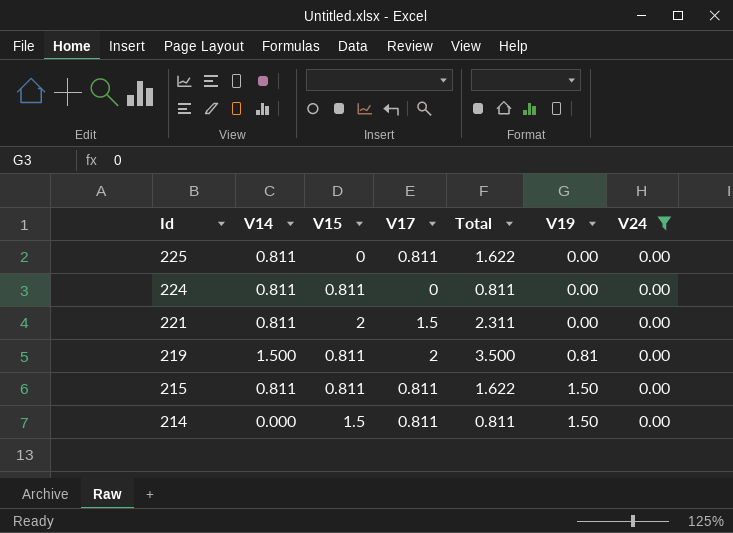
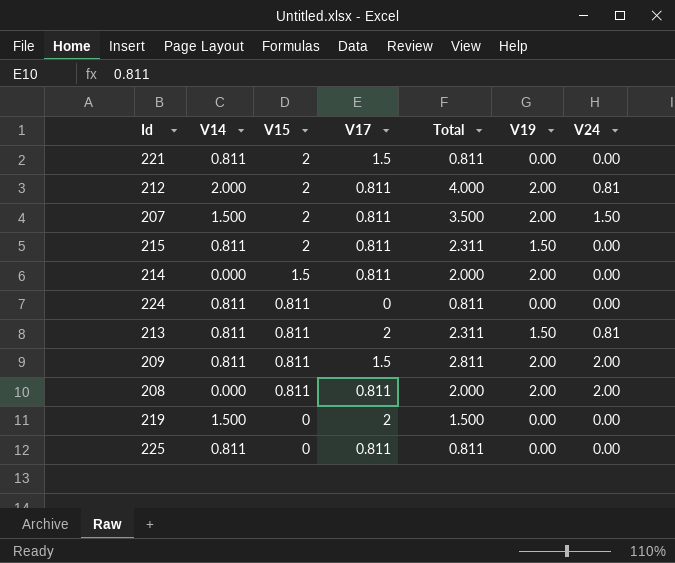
filter: V24 = 0.00 -> none
row order: Id descending -> V15 descending
column Total | formula: [V14] + [V17] -> [V14] + [V19]
215 | V15: 0.811 -> 2
214 | V19: 1.50 -> 2.00
219 | V15: 0.811 -> 0
219 | V19: 0.81 -> 0.00

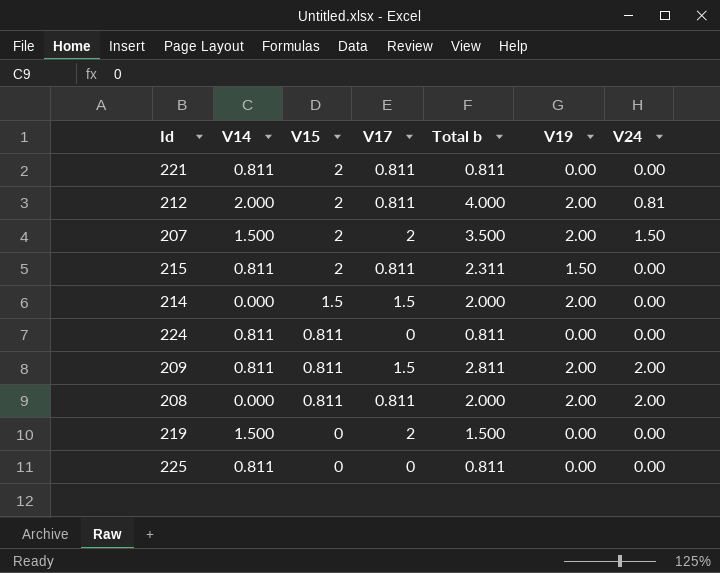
column name: Total -> Total b
row 213: 0.811 | 0.811 | 2 | 2.311 | 1.50 | 0.81 -> none
221 | V17: 1.5 -> 0.811
207 | V17: 0.811 -> 2
214 | V17: 0.811 -> 1.5
225 | V17: 0.811 -> 0

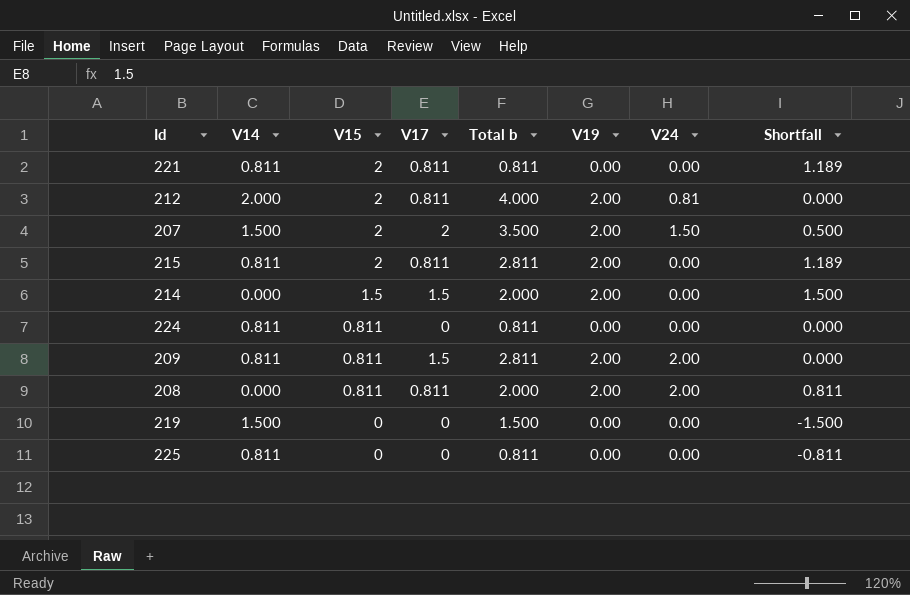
column Shortfall | formula: none -> [V15] - [V14]
215 | Total b: 2.311 -> 2.811
215 | V19: 1.50 -> 2.00
219 | V17: 2 -> 0

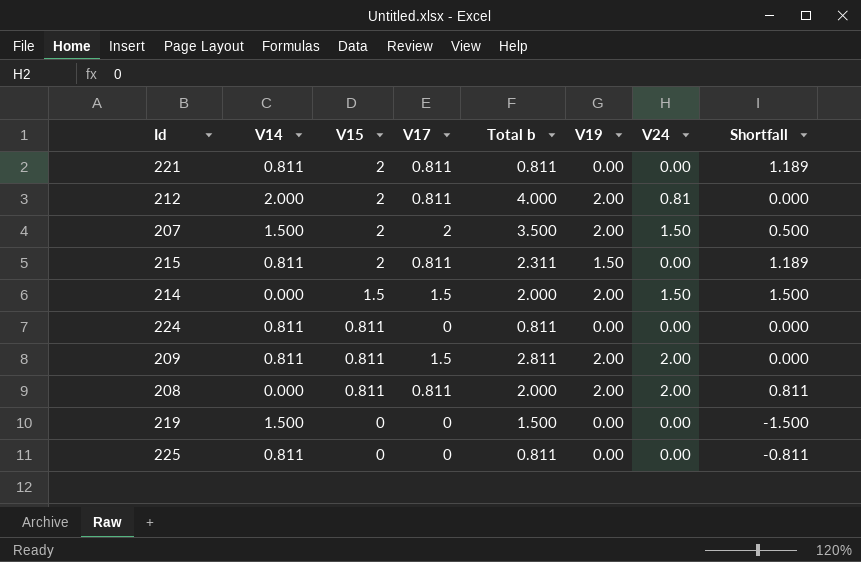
215 | Total b: 2.811 -> 2.311
215 | V19: 2.00 -> 1.50
214 | V24: 0.00 -> 1.50

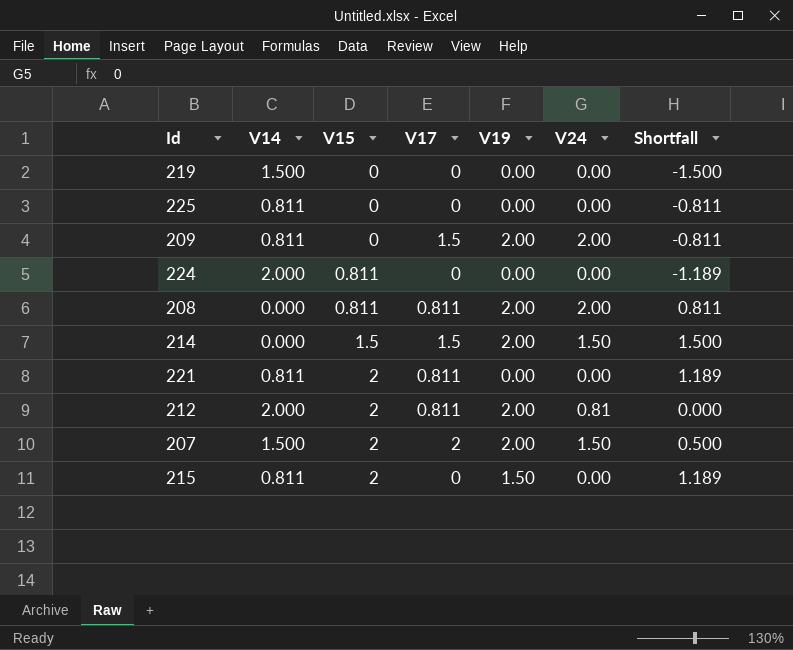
row order: V15 descending -> V15 ascending
column Total b | formula: [V14] + [V19] -> none
209 | V15: 0.811 -> 0
209 | Shortfall: 0.000 -> -0.811
224 | V14: 0.811 -> 2.000
224 | Shortfall: 0.000 -> -1.189
215 | V17: 0.811 -> 0

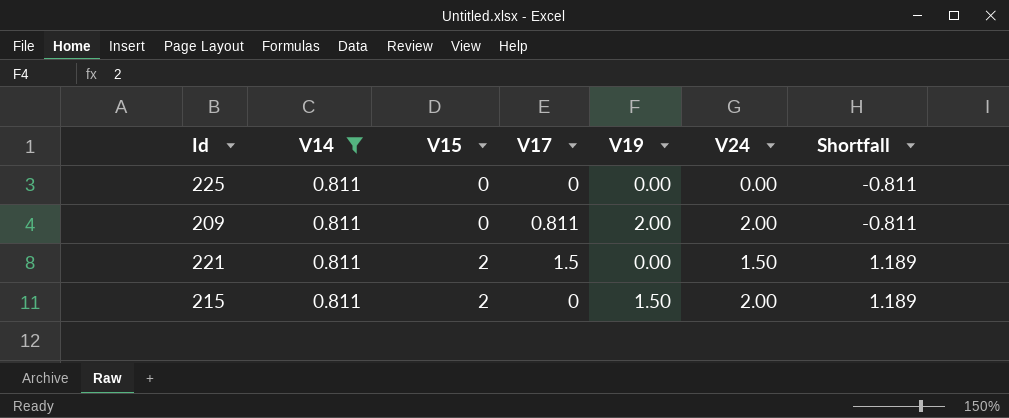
filter: none -> V14 = 0.811
209 | V17: 1.5 -> 0.811
221 | V17: 0.811 -> 1.5
221 | V24: 0.00 -> 1.50
215 | V24: 0.00 -> 2.00

